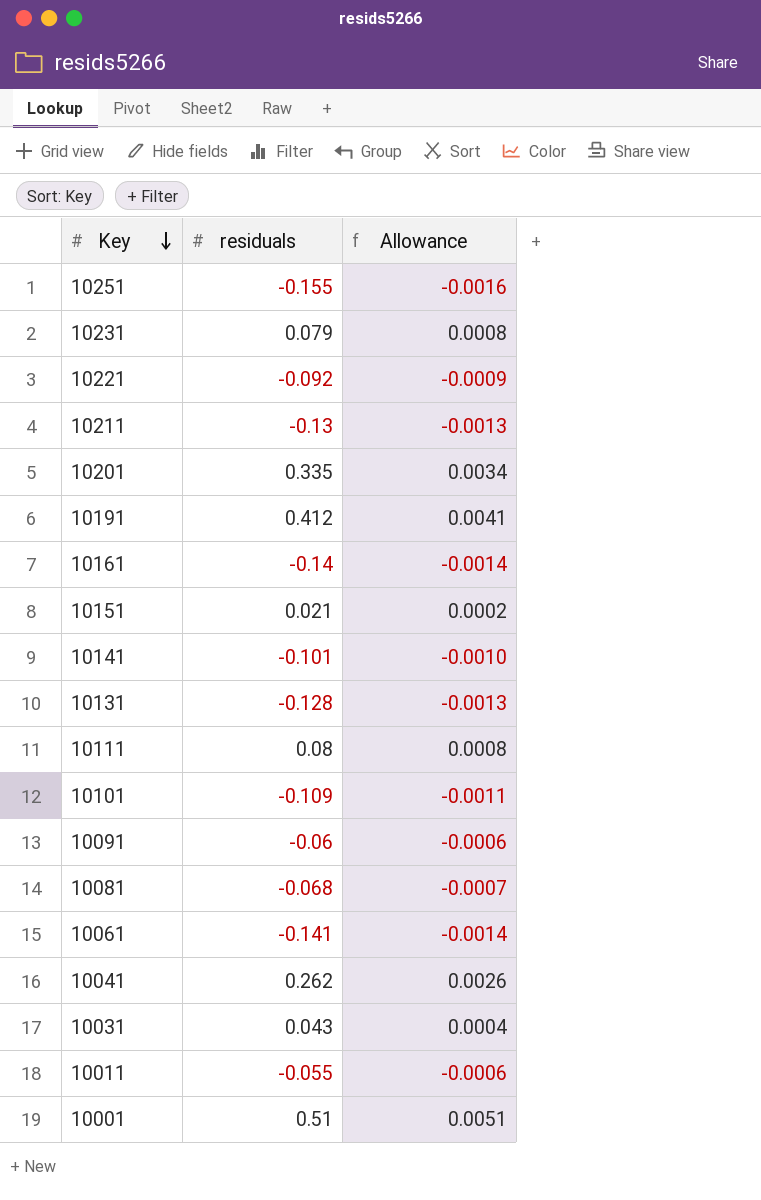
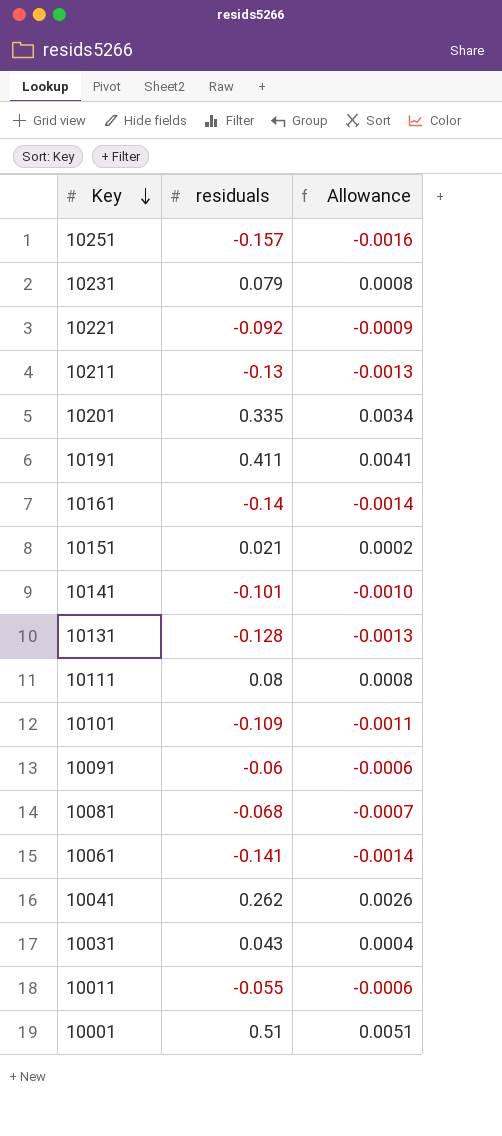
10251 | residuals: -0.155 -> -0.157
10191 | residuals: 0.412 -> 0.411

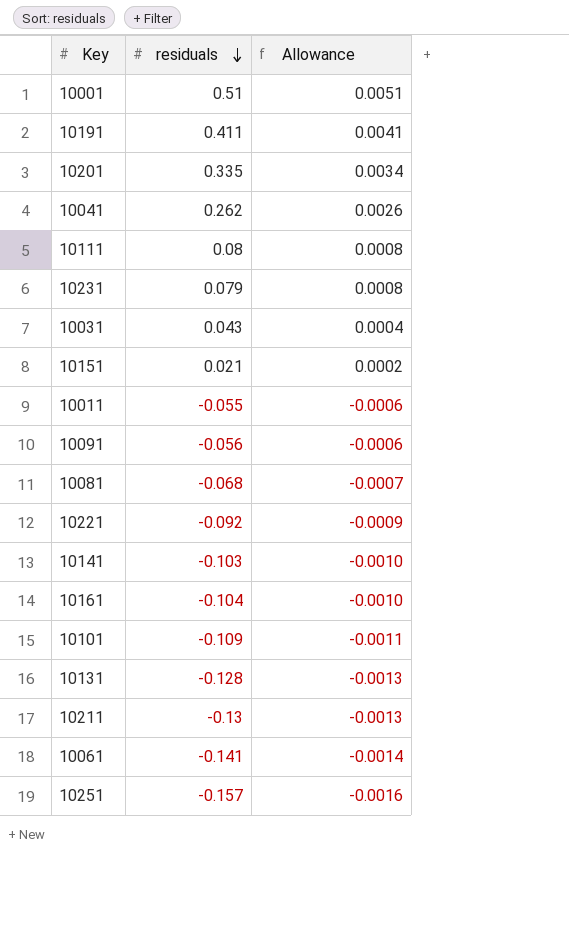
row order: Key descending -> residuals descending
10091 | residuals: -0.06 -> -0.056
10141 | residuals: -0.101 -> -0.103
10161 | residuals: -0.14 -> -0.104
10161 | Allowance: -0.0014 -> -0.0010

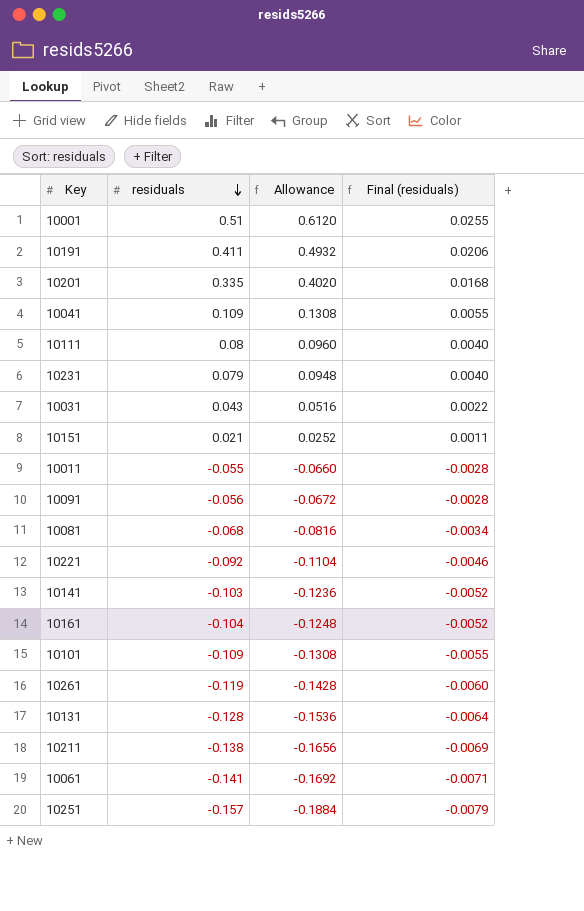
column Allowance | formula: [residuals] * 0.01 -> [residuals] * 1.2
column Final (residuals) | formula: none -> [residuals] * 0.05
10041 | residuals: 0.262 -> 0.109
row 10261: none -> -0.119 | -0.1428 | -0.0060
10211 | residuals: -0.13 -> -0.138

